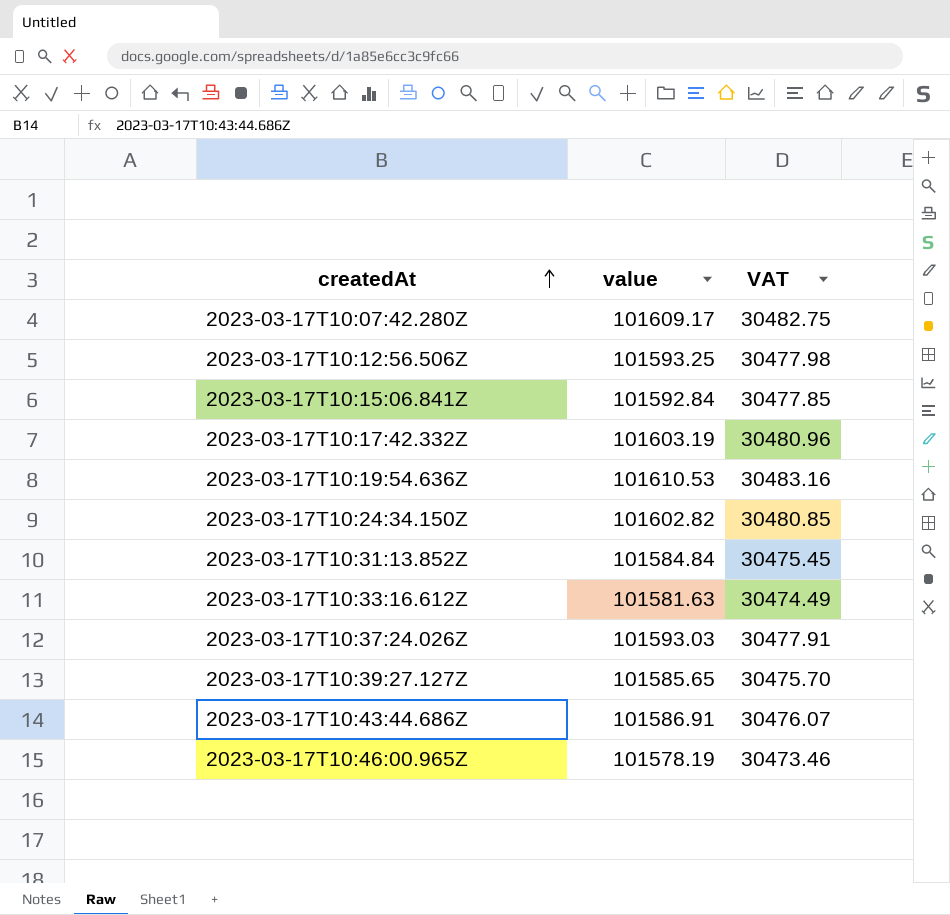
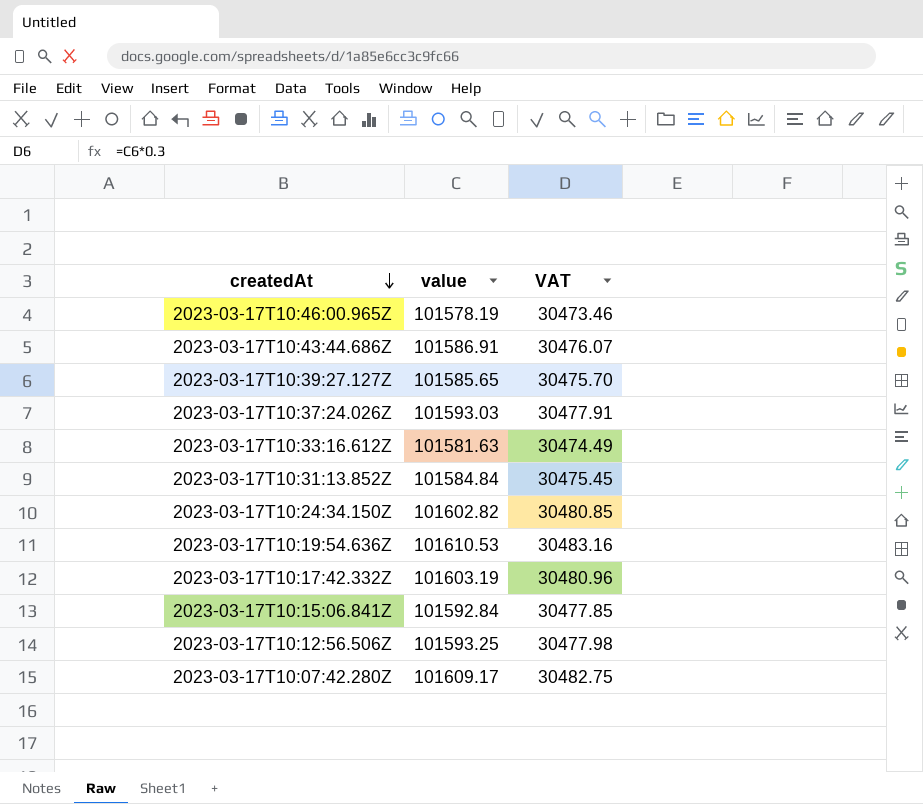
row order: createdAt ascending -> createdAt descending

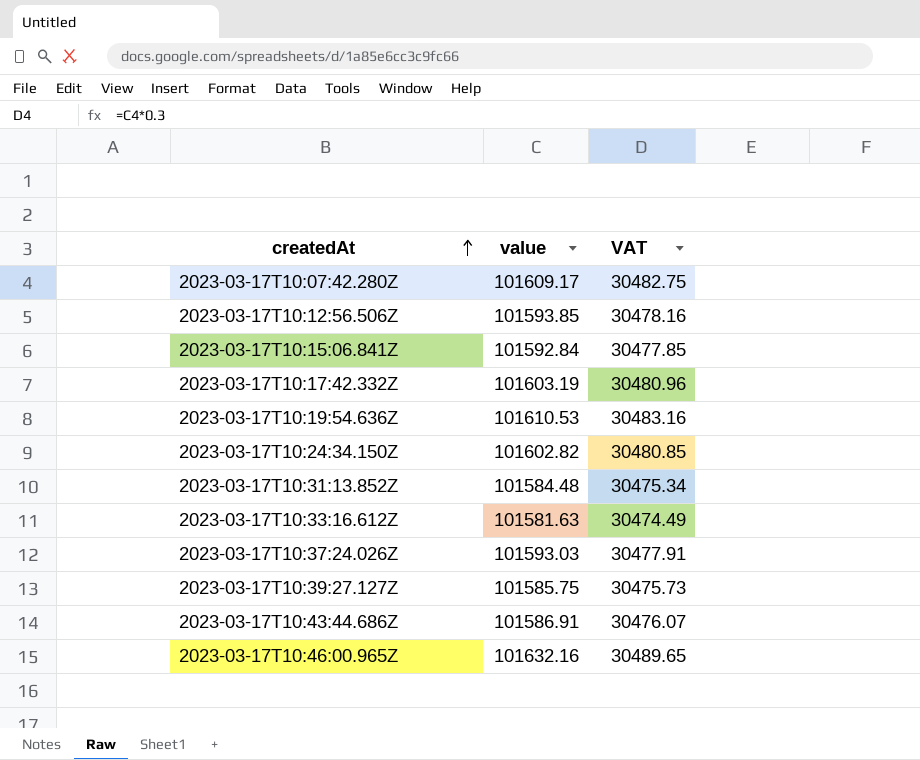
row order: createdAt descending -> createdAt ascending
2023-03-17T10:12:56.506Z | value: 101593.25 -> 101593.85
2023-03-17T10:12:56.506Z | VAT: 30477.98 -> 30478.16
2023-03-17T10:31:13.852Z | value: 101584.84 -> 101584.48
2023-03-17T10:31:13.852Z | VAT: 30475.45 -> 30475.34
2023-03-17T10:39:27.127Z | value: 101585.65 -> 101585.75
2023-03-17T10:39:27.127Z | VAT: 30475.70 -> 30475.73
2023-03-17T10:46:00.965Z | value: 101578.19 -> 101632.16
2023-03-17T10:46:00.965Z | VAT: 30473.46 -> 30489.65

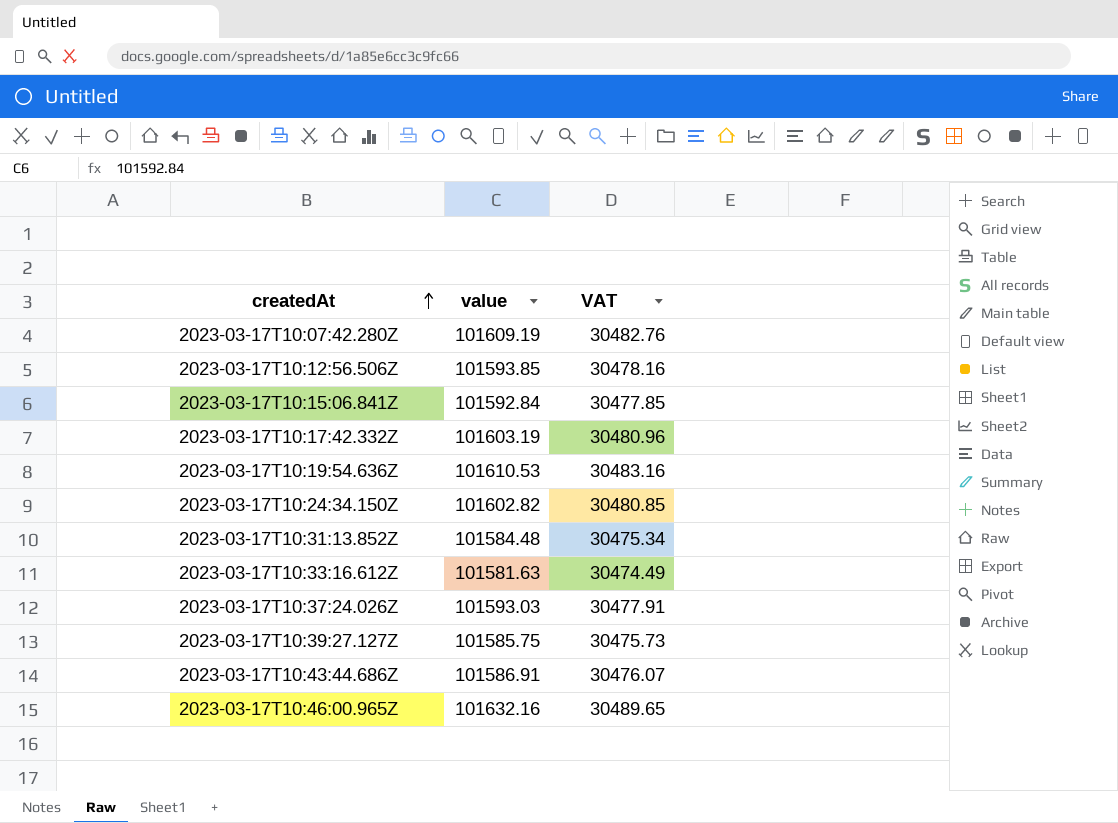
2023-03-17T10:07:42.280Z | value: 101609.17 -> 101609.19
2023-03-17T10:07:42.280Z | VAT: 30482.75 -> 30482.76

